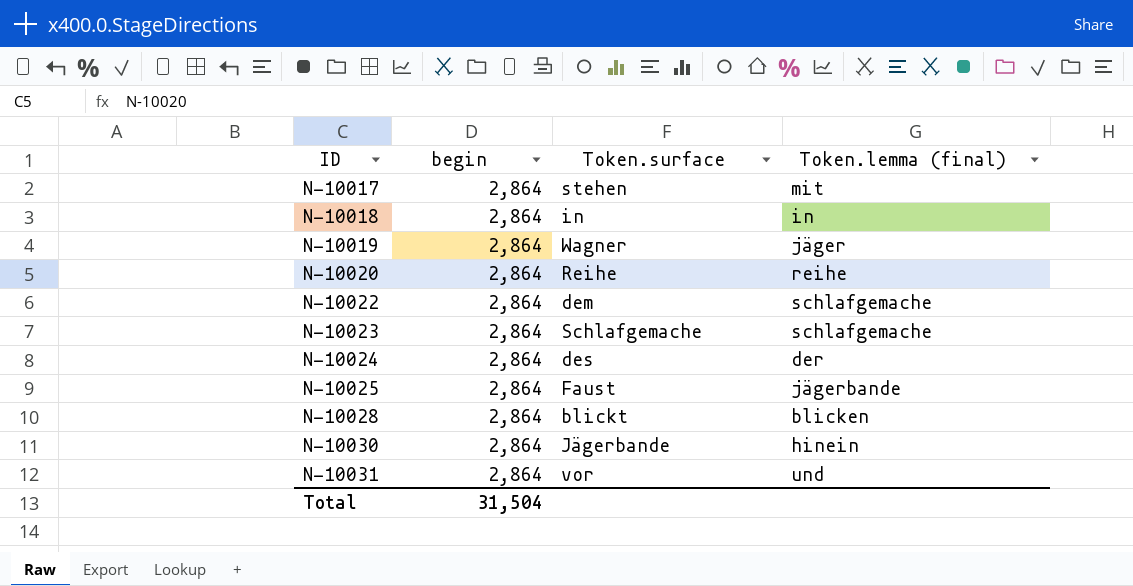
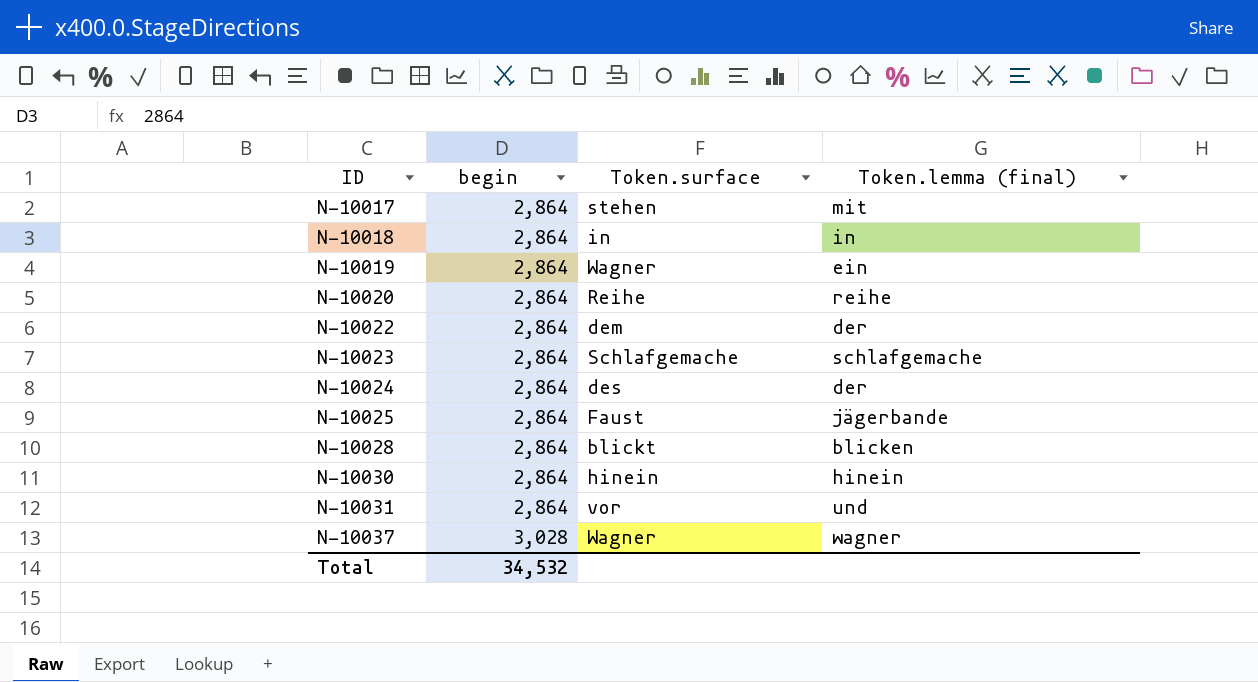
N-10019 | Token.lemma (final): jäger -> ein
N-10022 | Token.lemma (final): schlafgemache -> der
N-10030 | Token.surface: Jägerbande -> hinein
row N-10037: none -> 3,028 | Wagner | wagner
Total | begin: 31,504 -> 34,532

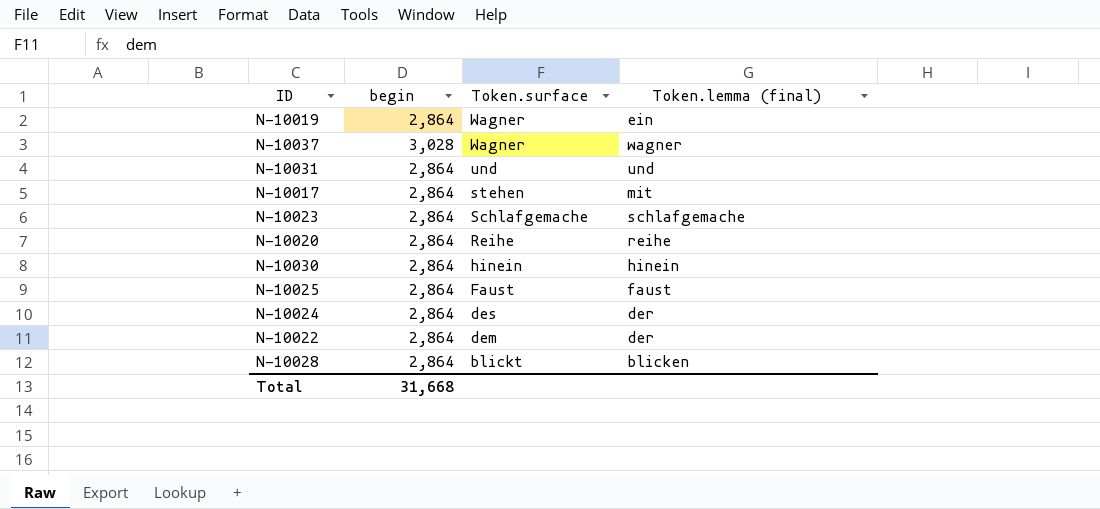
row order: ID ascending -> Token.surface descending
row N-10018: 2,864 | in | in -> none
N-10031 | Token.surface: vor -> und
N-10025 | Token.lemma (final): jägerbande -> faust
Total | begin: 34,532 -> 31,668

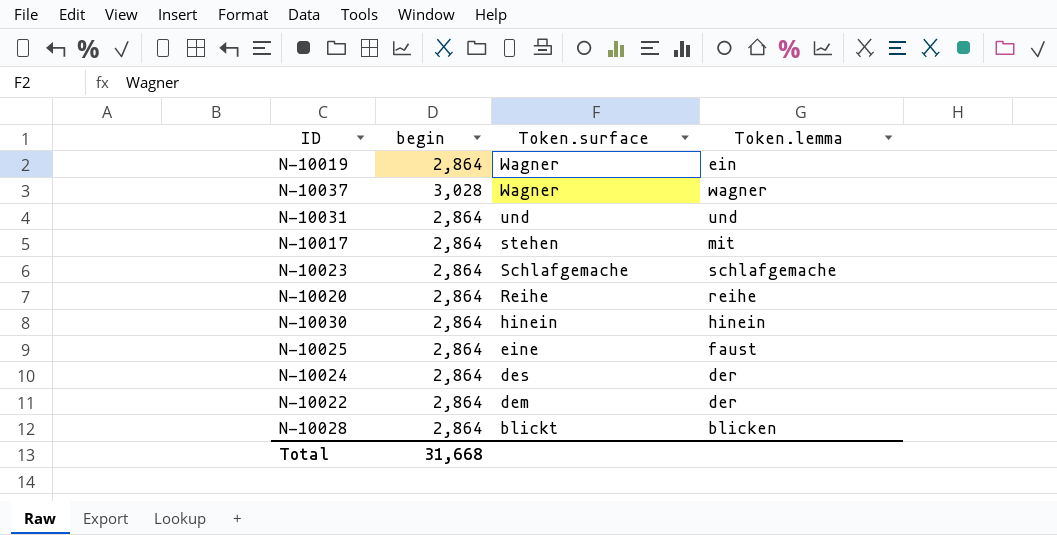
column name: Token.lemma (final) -> Token.lemma
N-10025 | Token.surface: Faust -> eine

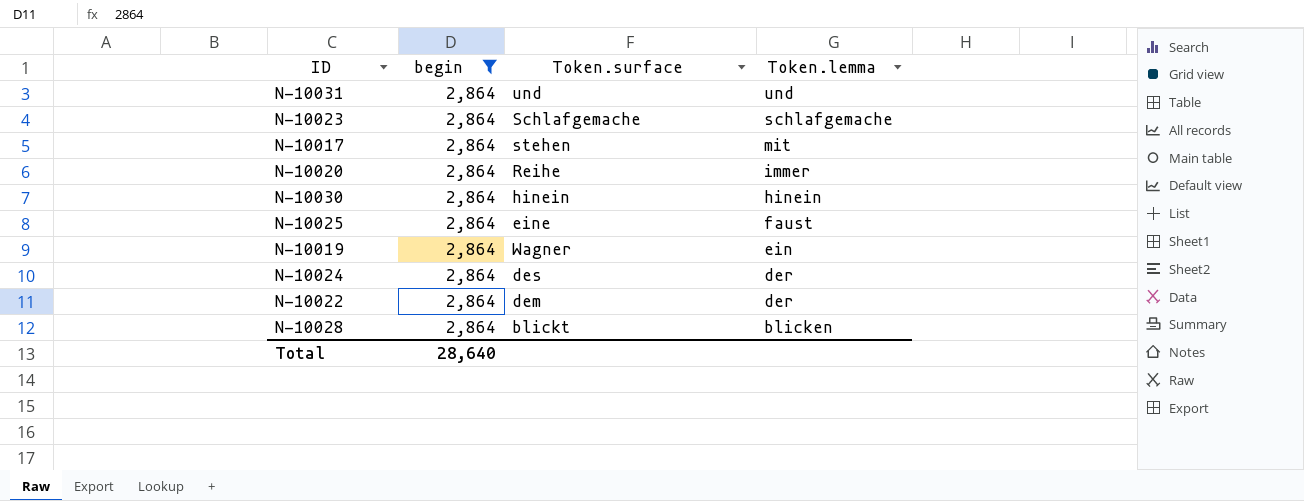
filter: none -> begin = 2,864
row order: Token.surface descending -> Token.lemma descending
N-10020 | Token.lemma: reihe -> immer
Total | begin: 31,668 -> 28,640

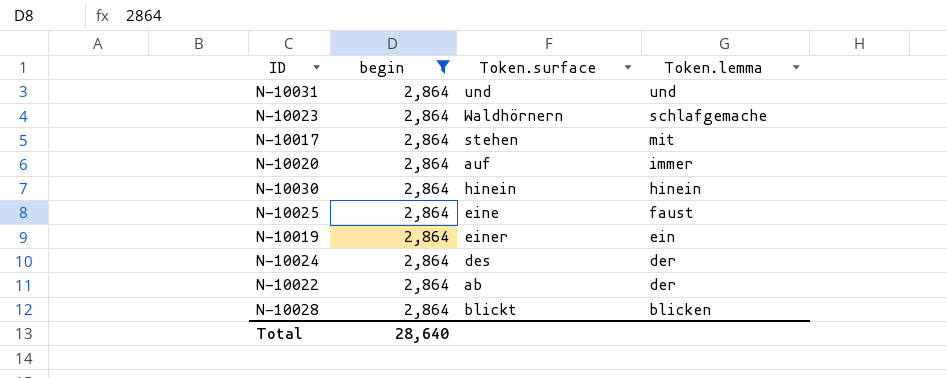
N-10023 | Token.surface: Schlafgemache -> Waldhörnern
N-10020 | Token.surface: Reihe -> auf
N-10019 | Token.surface: Wagner -> einer
N-10022 | Token.surface: dem -> ab

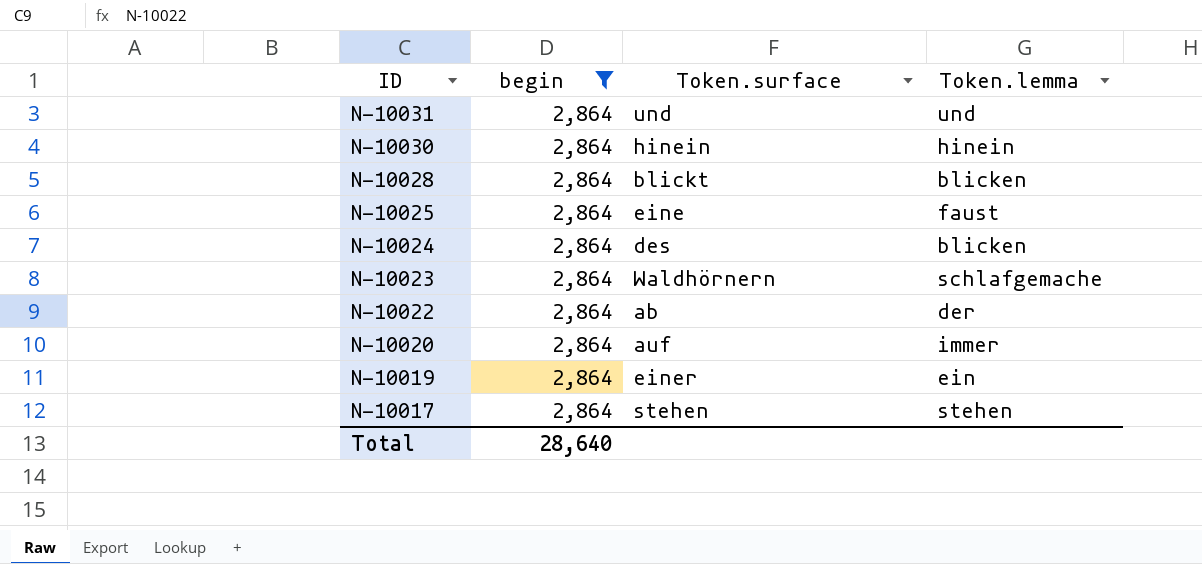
row order: Token.lemma descending -> ID descending
N-10024 | Token.lemma: der -> blicken
N-10017 | Token.lemma: mit -> stehen

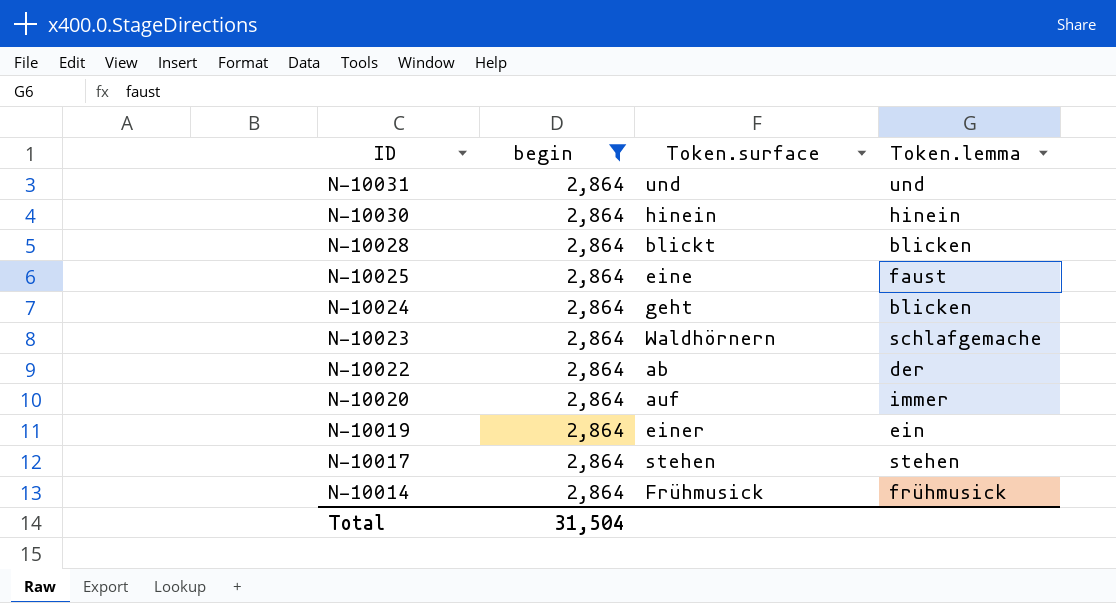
N-10024 | Token.surface: des -> geht
row N-10014: none -> 2,864 | Frühmusick | frühmusick
Total | begin: 28,640 -> 31,504

